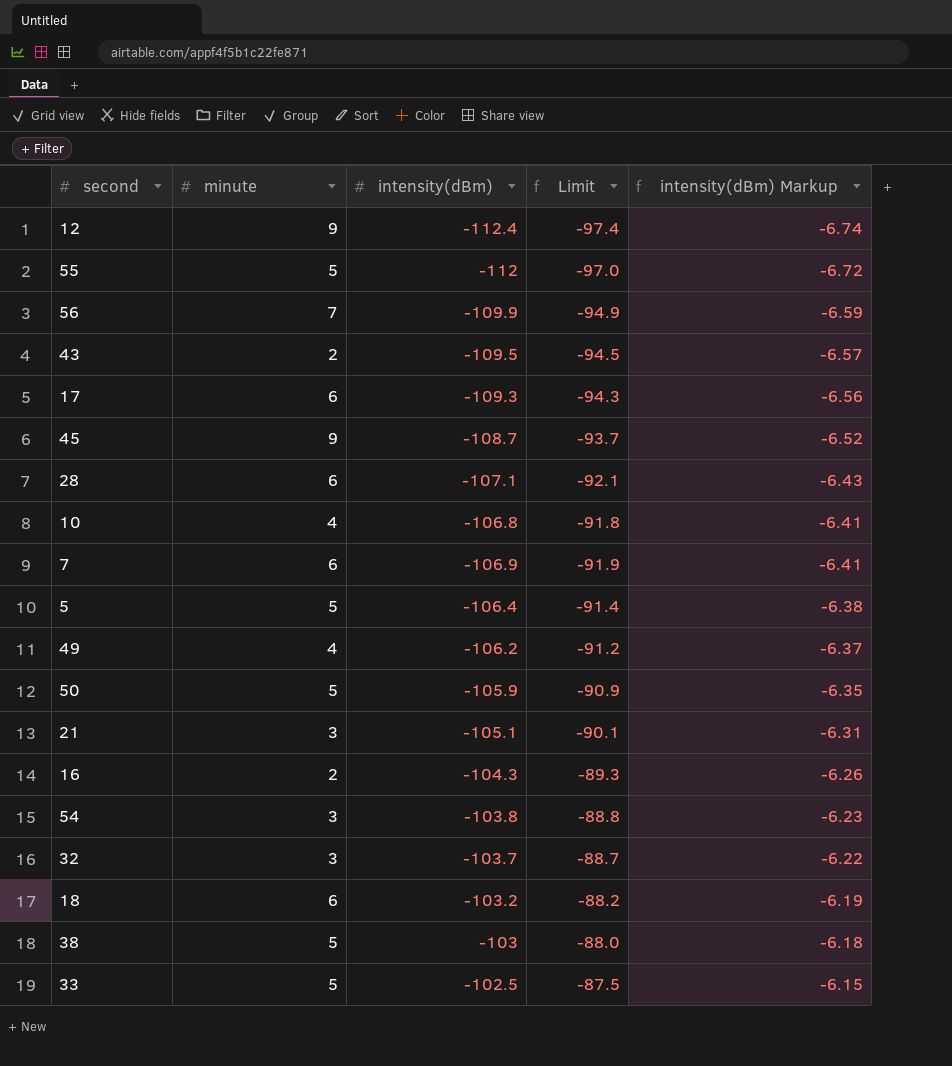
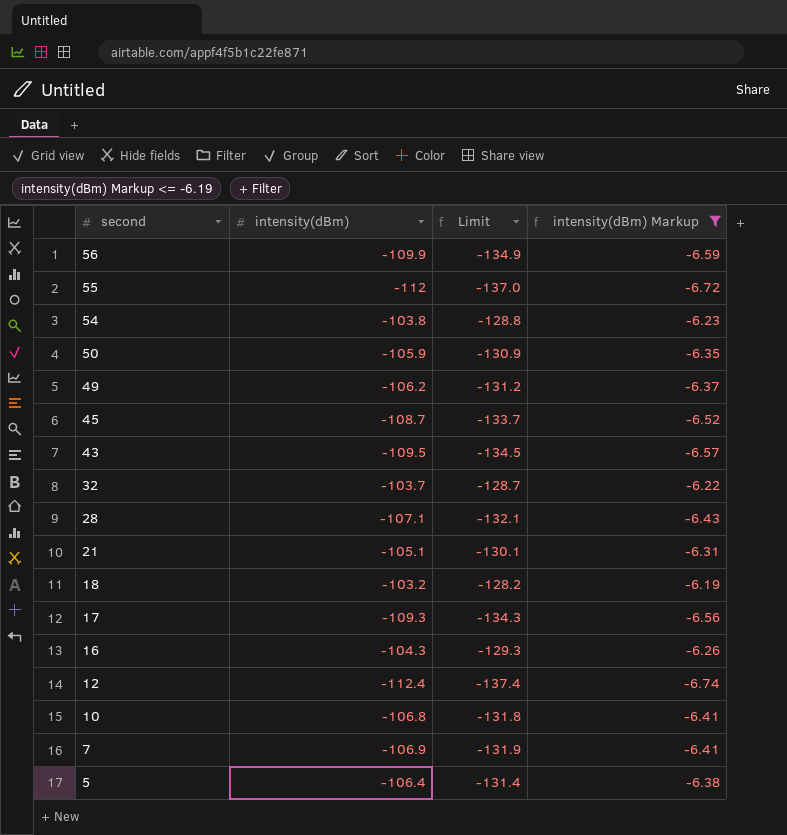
filter: none -> intensity(dBm) Markup <= -6.19
row order: intensity(dBm) Markup ascending -> second descending
column minute | position: 2 -> none
column Limit | formula: [intensity(dBm)] + 15 -> [intensity(dBm)] - 25

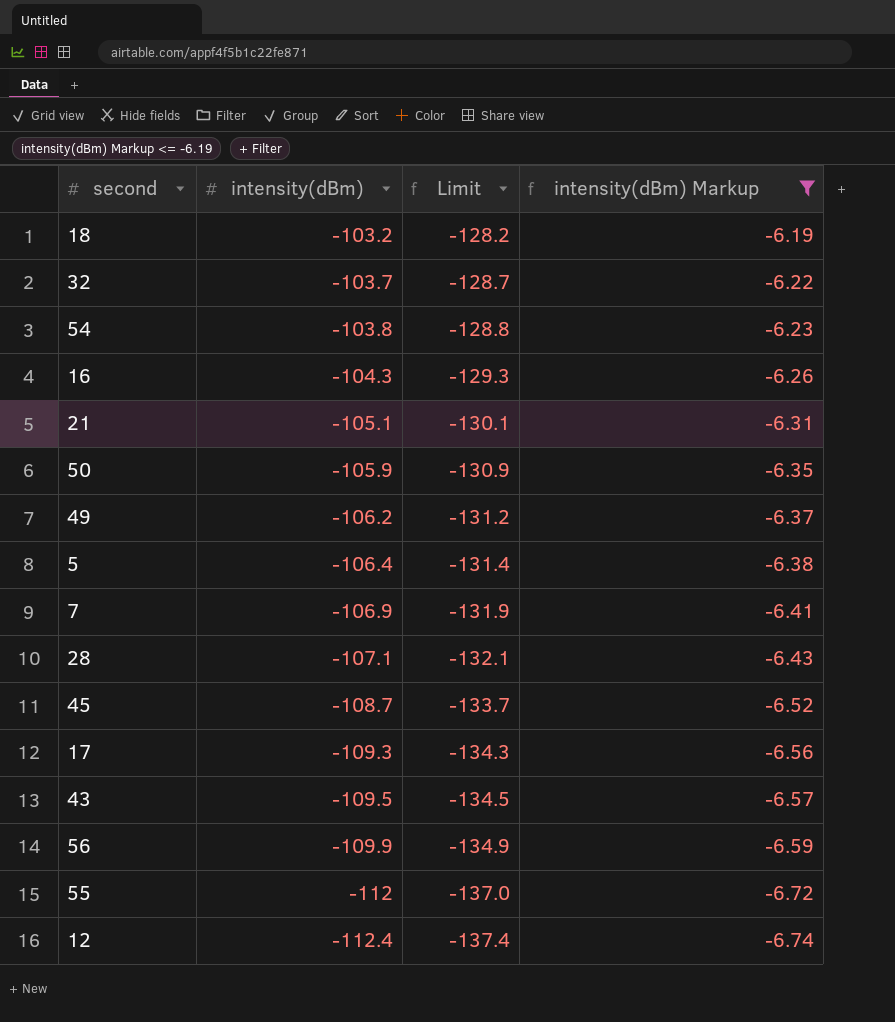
row order: second descending -> intensity(dBm) descending
row 10: -106.8 | -131.8 | -6.41 -> none

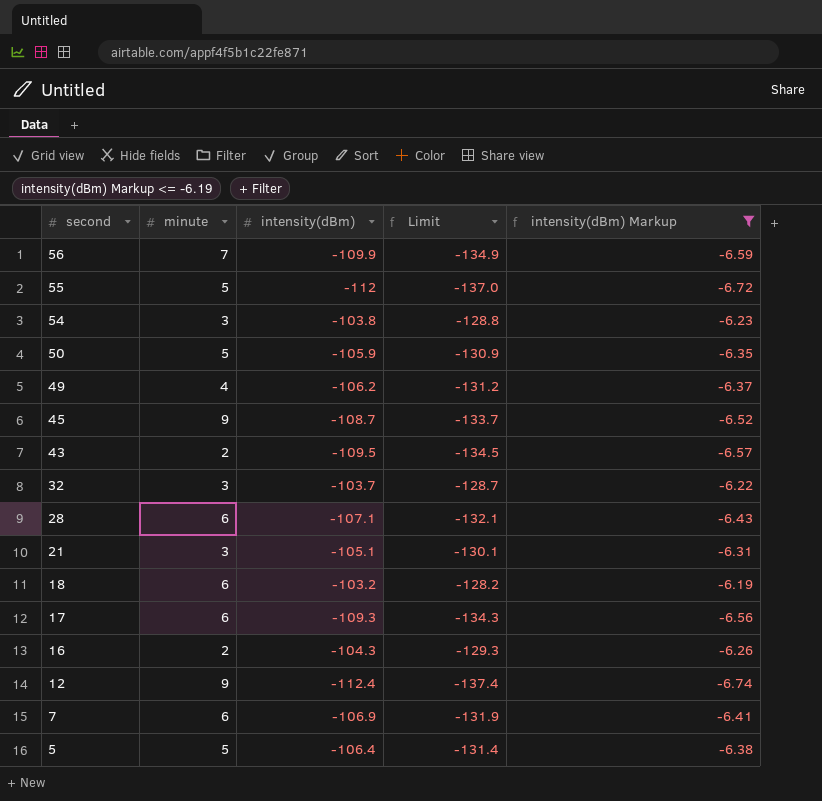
row order: intensity(dBm) descending -> second descending
column minute | position: none -> 2

